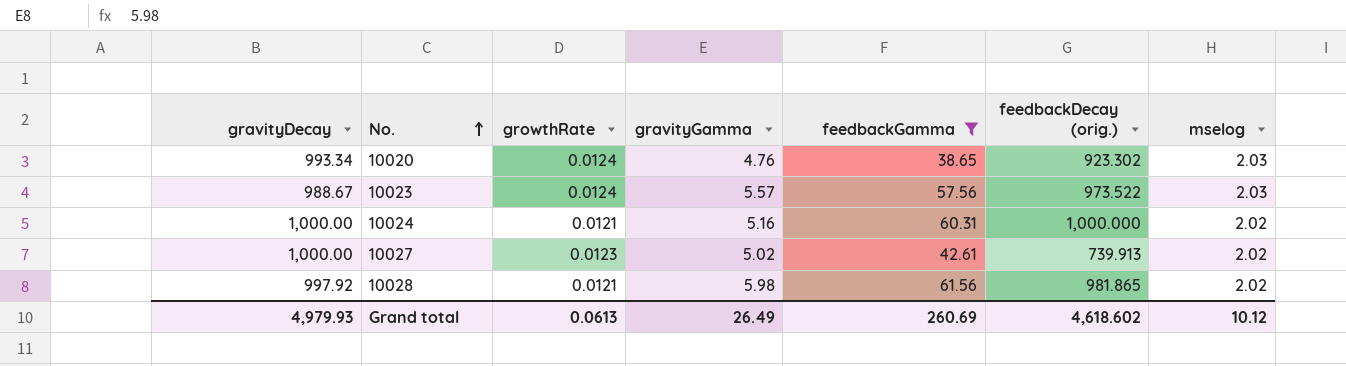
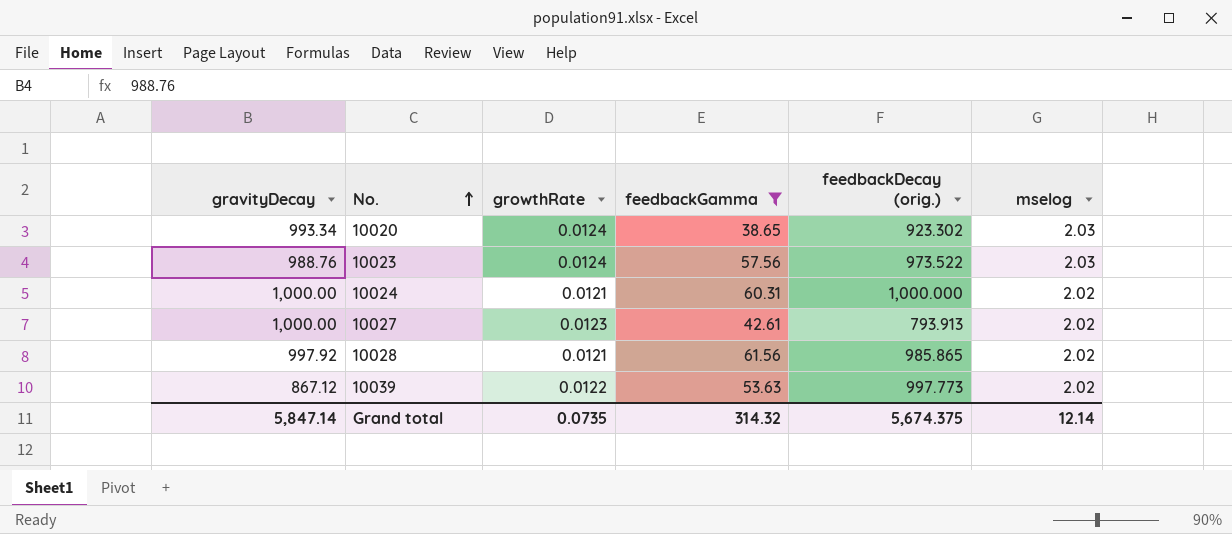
column gravityGamma | position: 4 -> none
10023 | gravityDecay: 988.67 -> 988.76
10027 | feedbackDecay (orig.): 739.913 -> 793.913
10028 | feedbackDecay (orig.): 981.865 -> 985.865
row 10039: none -> 867.12 | 0.0122 | 53.63 | 997.773 | 2.02
Grand total | gravityDecay: 4,979.93 -> 5,847.14
Grand total | growthRate: 0.0613 -> 0.0735
Grand total | feedbackGamma: 260.69 -> 314.32
Grand total | feedbackDecay (orig.): 4,618.602 -> 5,674.375
Grand total | mselog: 10.12 -> 12.14

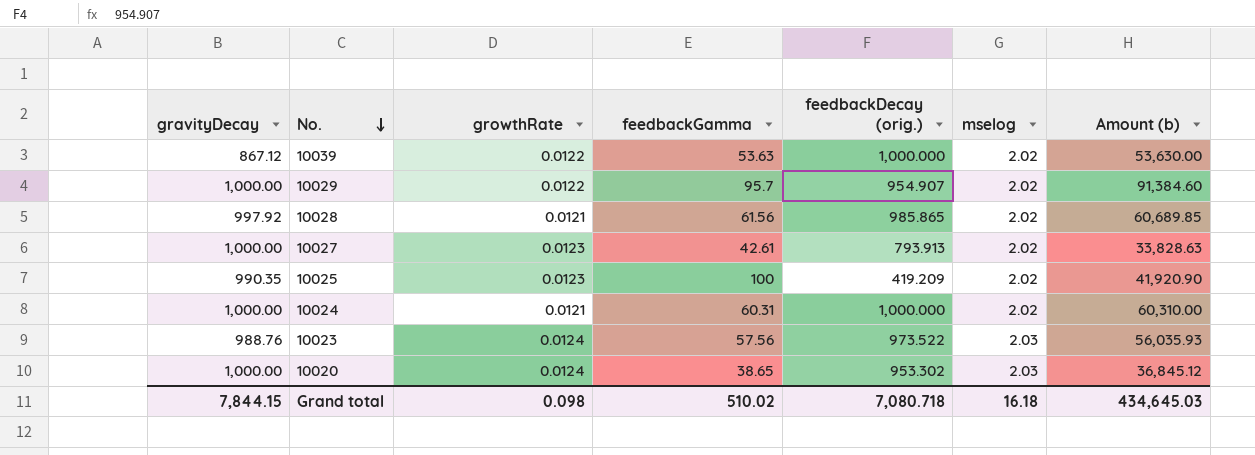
filter: feedbackGamma <= 61.56 -> none
row order: No. ascending -> No. descending
column Amount (b) | formula: none -> [feedbackGamma] * [feedbackDecay (orig.)]
10039 | feedbackDecay (orig.): 997.773 -> 1,000.000
10020 | gravityDecay: 993.34 -> 1,000.00
10020 | feedbackDecay (orig.): 923.302 -> 953.302
Grand total | gravityDecay: 5,847.14 -> 7,844.15
Grand total | growthRate: 0.0735 -> 0.098
Grand total | feedbackGamma: 314.32 -> 510.02
Grand total | feedbackDecay (orig.): 5,674.375 -> 7,080.718
Grand total | mselog: 12.14 -> 16.18

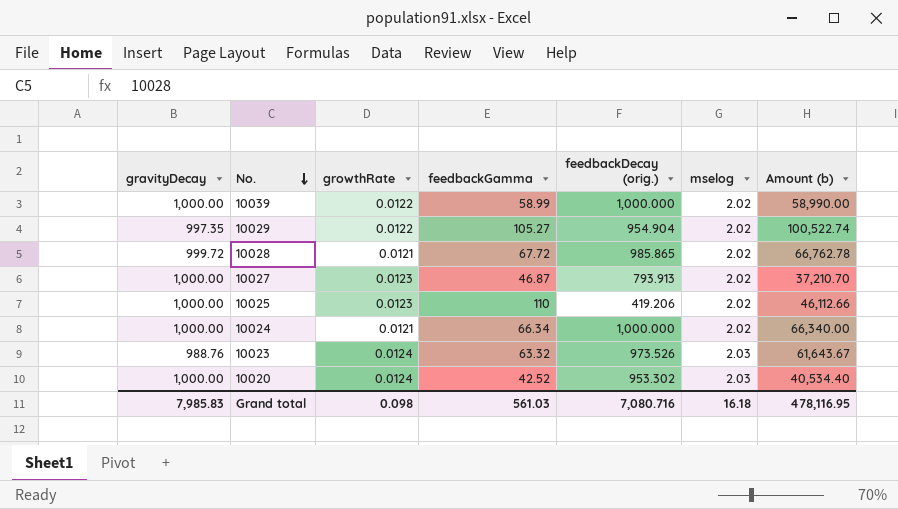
10039 | gravityDecay: 867.12 -> 1,000.00
10039 | feedbackGamma: 53.63 -> 58.99
10039 | Amount (b): 53,630.00 -> 58,990.00
10029 | gravityDecay: 1,000.00 -> 997.35
10029 | feedbackGamma: 95.7 -> 105.27
10029 | feedbackDecay (orig.): 954.907 -> 954.904
10029 | Amount (b): 91,384.60 -> 100,522.74
10028 | gravityDecay: 997.92 -> 999.72
10028 | feedbackGamma: 61.56 -> 67.72
10028 | Amount (b): 60,689.85 -> 66,762.78
10027 | feedbackGamma: 42.61 -> 46.87
10027 | Amount (b): 33,828.63 -> 37,210.70
10025 | gravityDecay: 990.35 -> 1,000.00
10025 | feedbackGamma: 100 -> 110
10025 | feedbackDecay (orig.): 419.209 -> 419.206
10025 | Amount (b): 41,920.90 -> 46,112.66
10024 | feedbackGamma: 60.31 -> 66.34
10024 | Amount (b): 60,310.00 -> 66,340.00
10023 | feedbackGamma: 57.56 -> 63.32
10023 | feedbackDecay (orig.): 973.522 -> 973.526
10023 | Amount (b): 56,035.93 -> 61,643.67
10020 | feedbackGamma: 38.65 -> 42.52
10020 | Amount (b): 36,845.12 -> 40,534.40
Grand total | gravityDecay: 7,844.15 -> 7,985.83
Grand total | feedbackGamma: 510.02 -> 561.03
Grand total | feedbackDecay (orig.): 7,080.718 -> 7,080.716
Grand total | Amount (b): 434,645.03 -> 478,116.95

